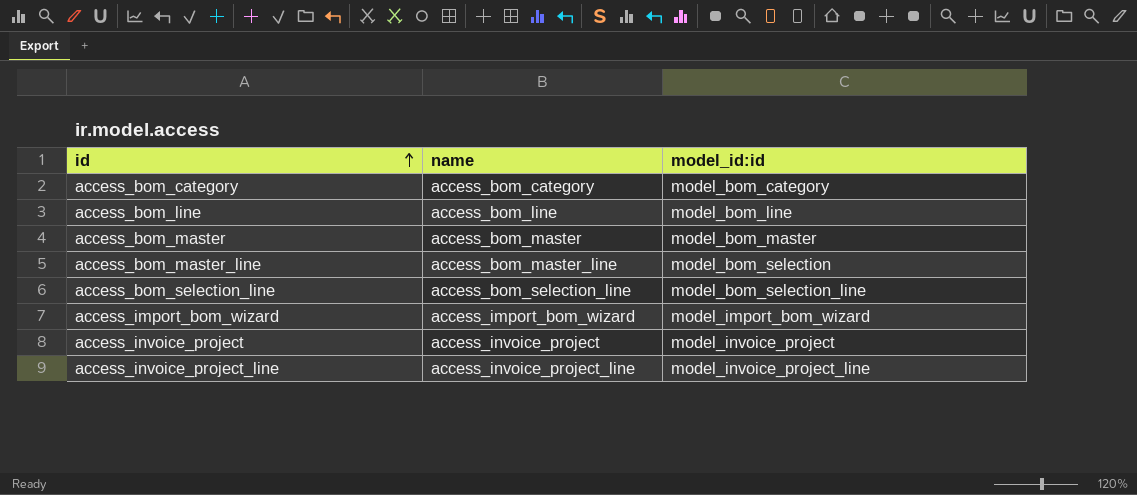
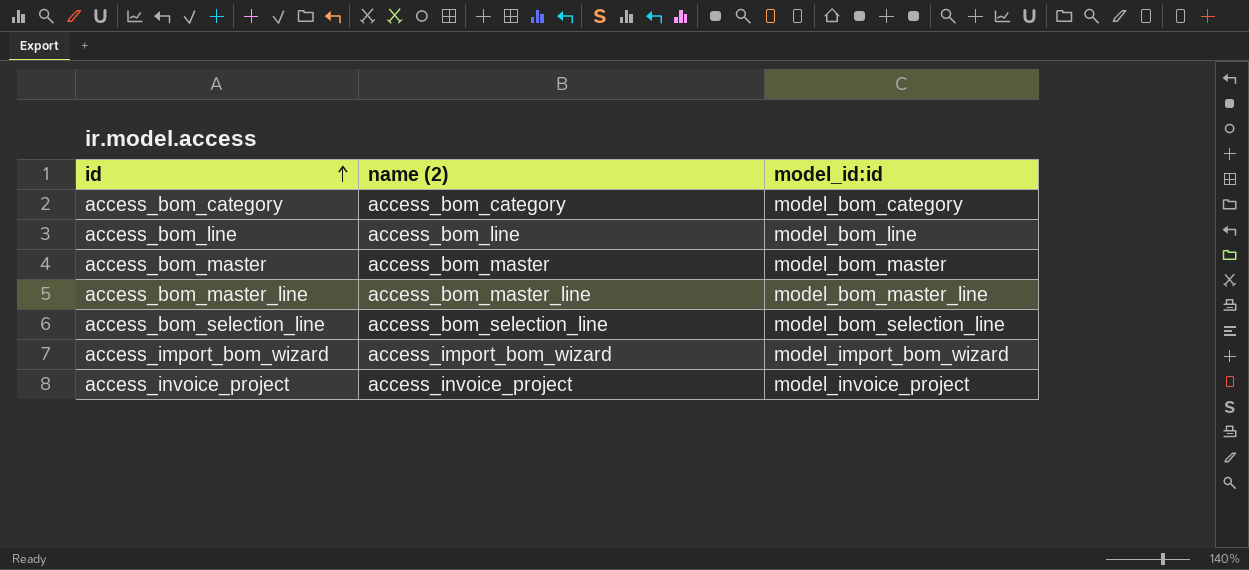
column name: name -> name (2)
row access_invoice_project_line: access_invoice_project_line | model_invoice_project_line -> none
access_bom_master_line | model_id:id: model_bom_selection -> model_bom_master_line

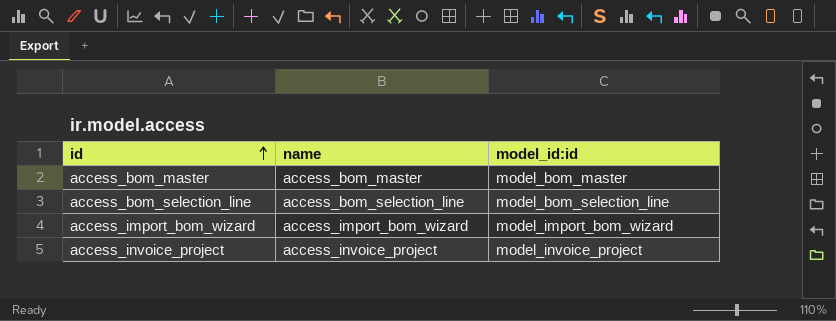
column name: name (2) -> name
row access_bom_category: access_bom_category | model_bom_category -> none
row access_bom_line: access_bom_line | model_bom_line -> none
row access_bom_master_line: access_bom_master_line | model_bom_master_line -> none

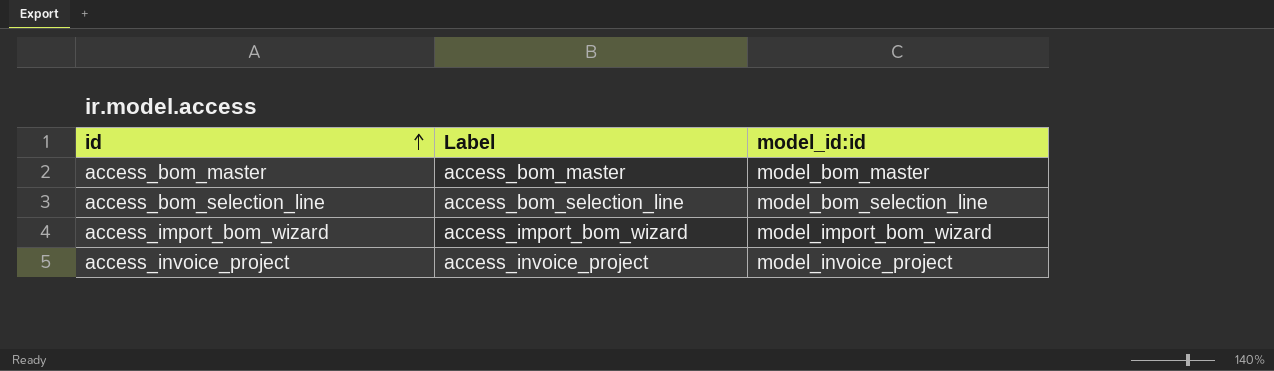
column name: name -> Label

